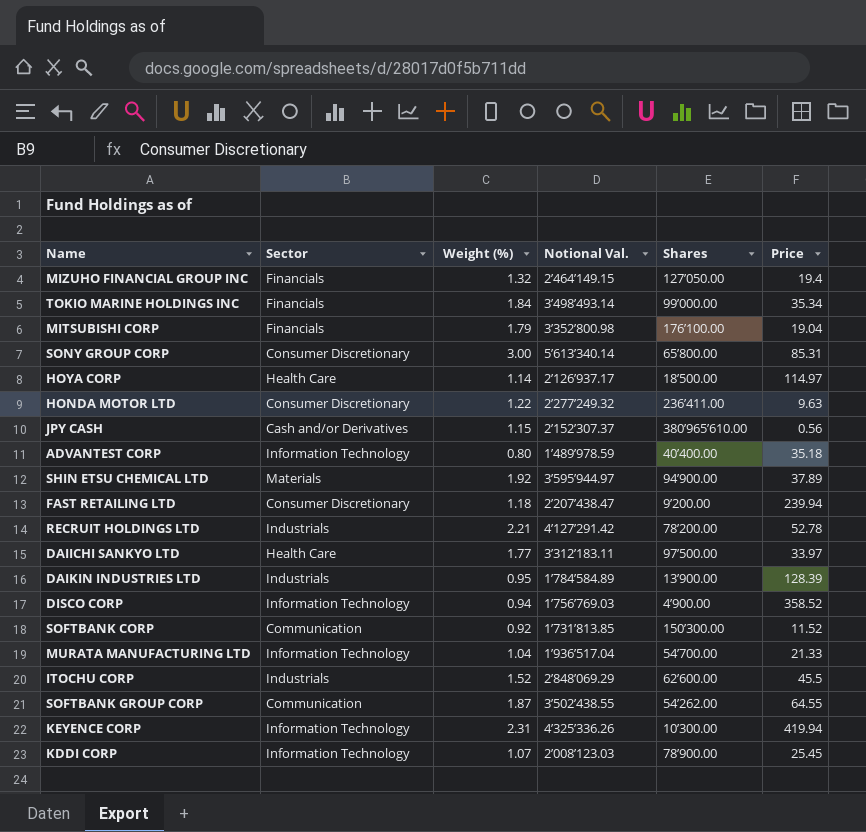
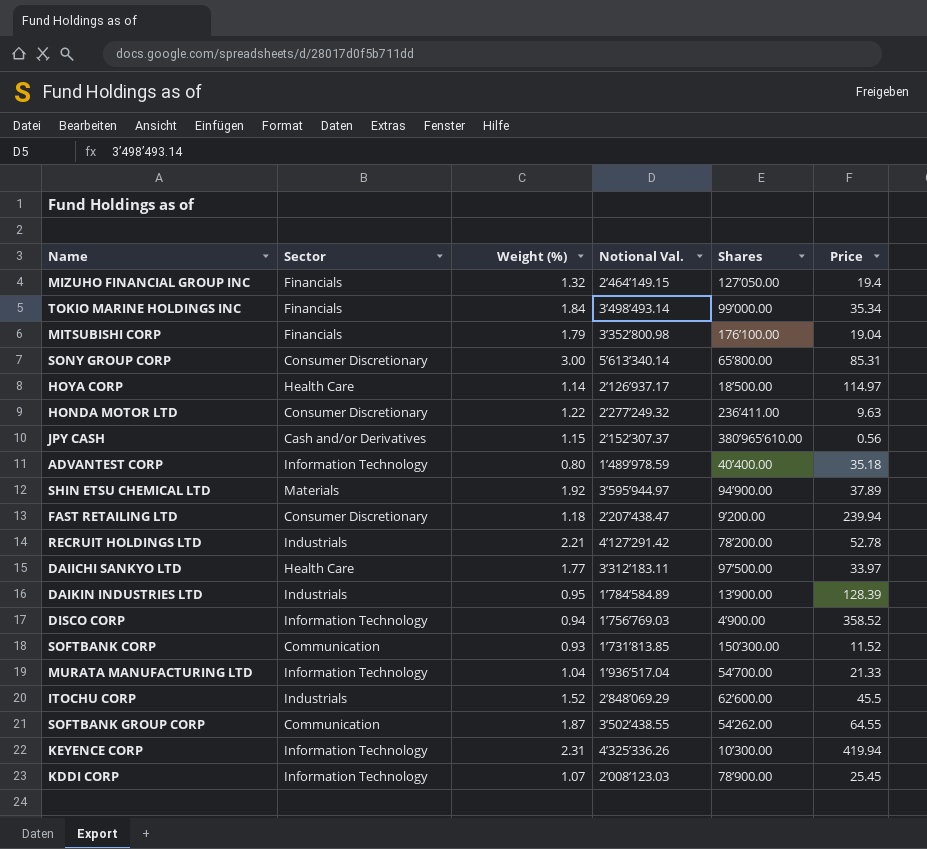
SOFTBANK CORP | Weight (%): 0.92 -> 0.93

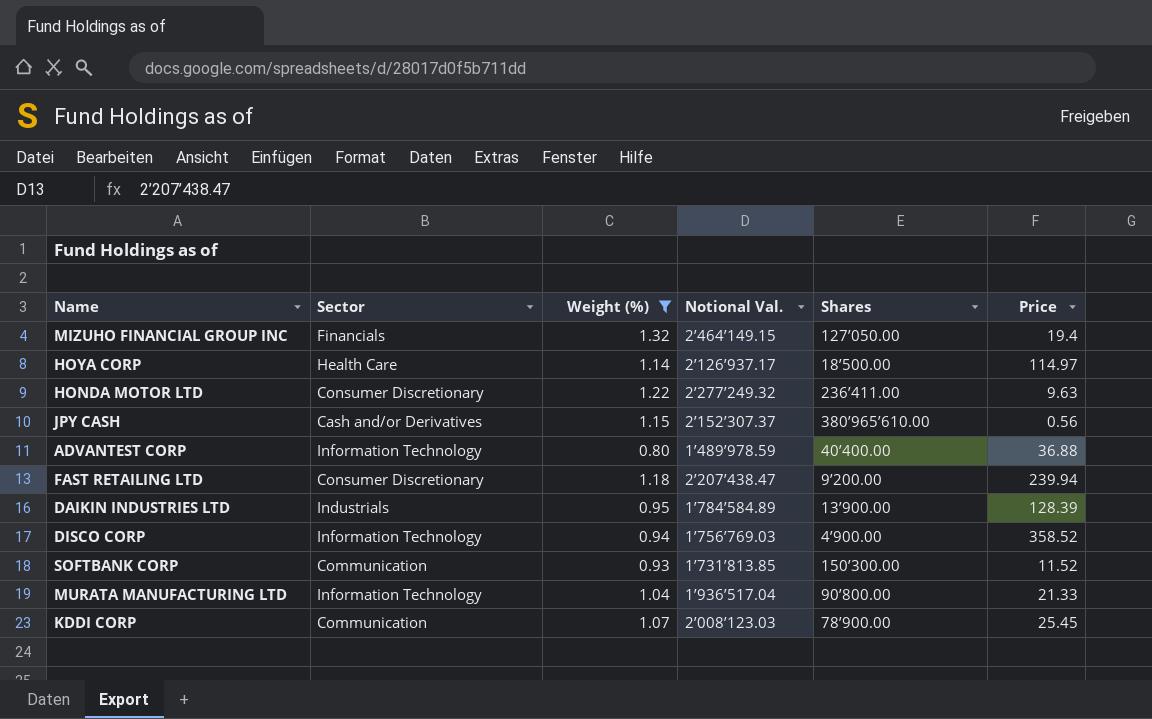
filter: none -> Weight (%) <= 1.32
ADVANTEST CORP | Price: 35.18 -> 36.88
MURATA MANUFACTURING LTD | Shares: 54’700.00 -> 90’800.00
KDDI CORP | Sector: Information Technology -> Communication

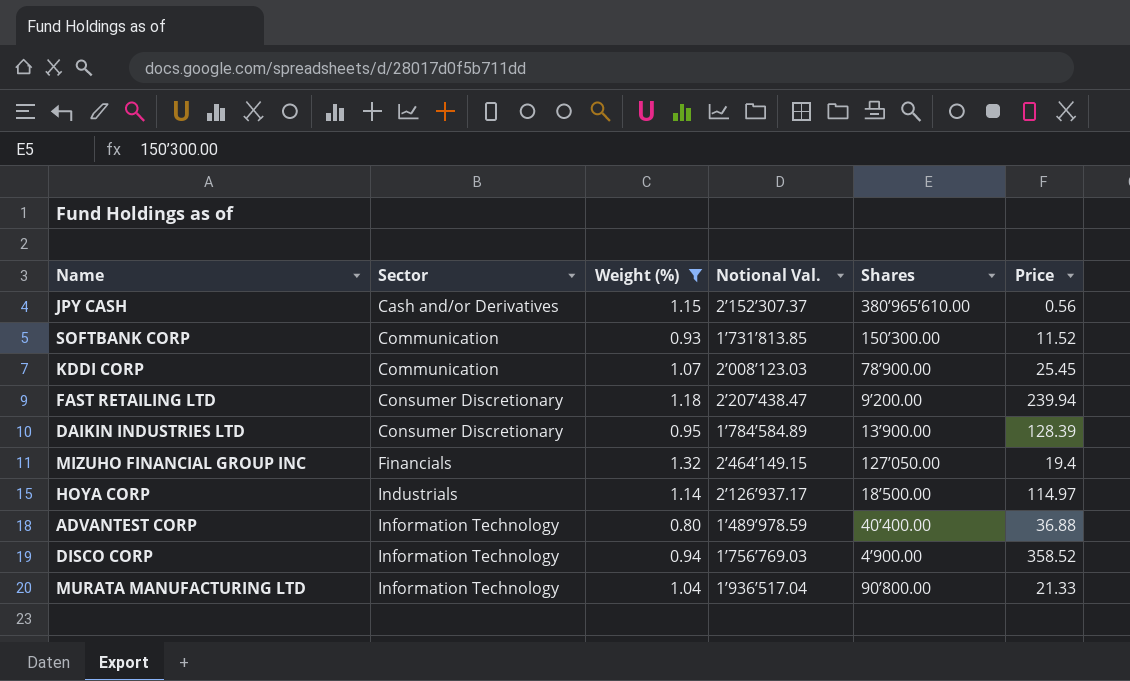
row order: none -> Sector ascending
row HONDA MOTOR LTD: Consumer Discretionary | 1.22 | 2’277’249.32 | 236’411.00 | 9.63 -> none
DAIKIN INDUSTRIES LTD | Sector: Industrials -> Consumer Discretionary
HOYA CORP | Sector: Health Care -> Industrials

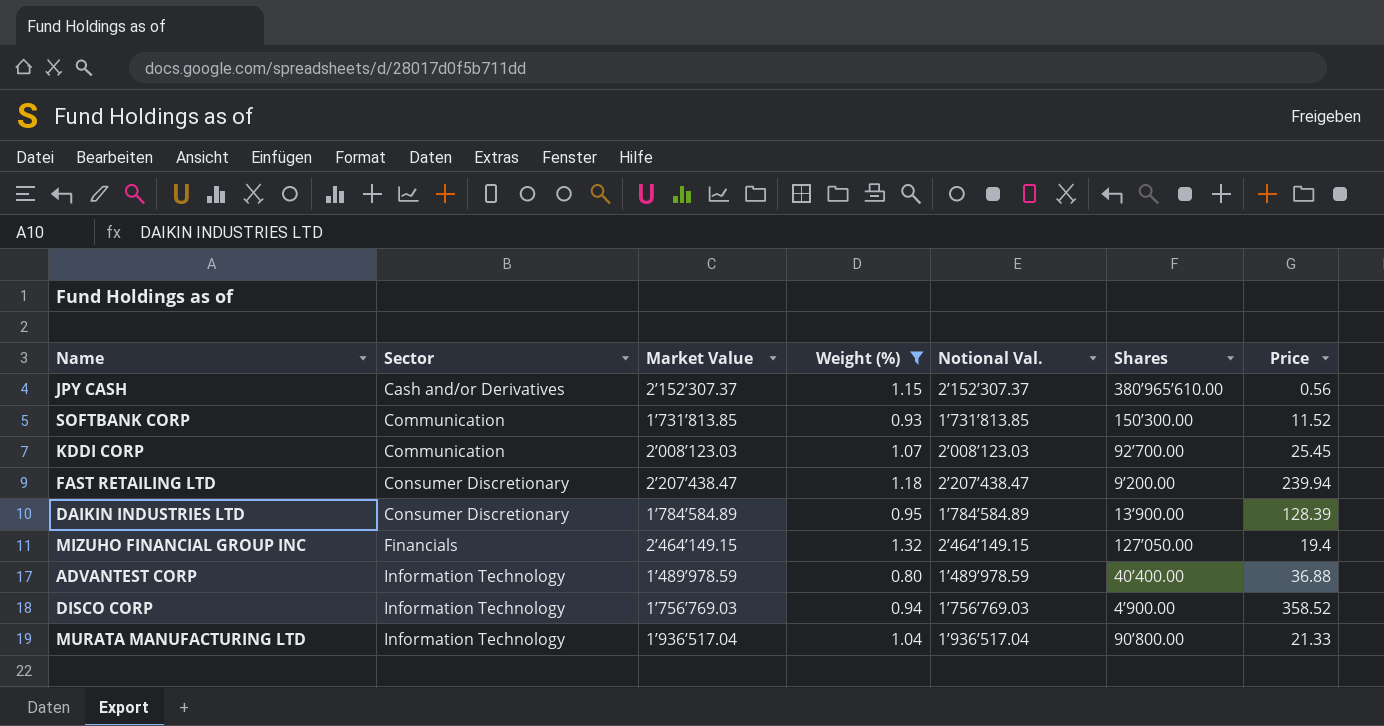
column Market Value | position: none -> 3
row HOYA CORP: Industrials | 1.14 | 2’126’937.17 | 18’500.00 | 114.97 -> none
KDDI CORP | Shares: 78’900.00 -> 92’700.00

